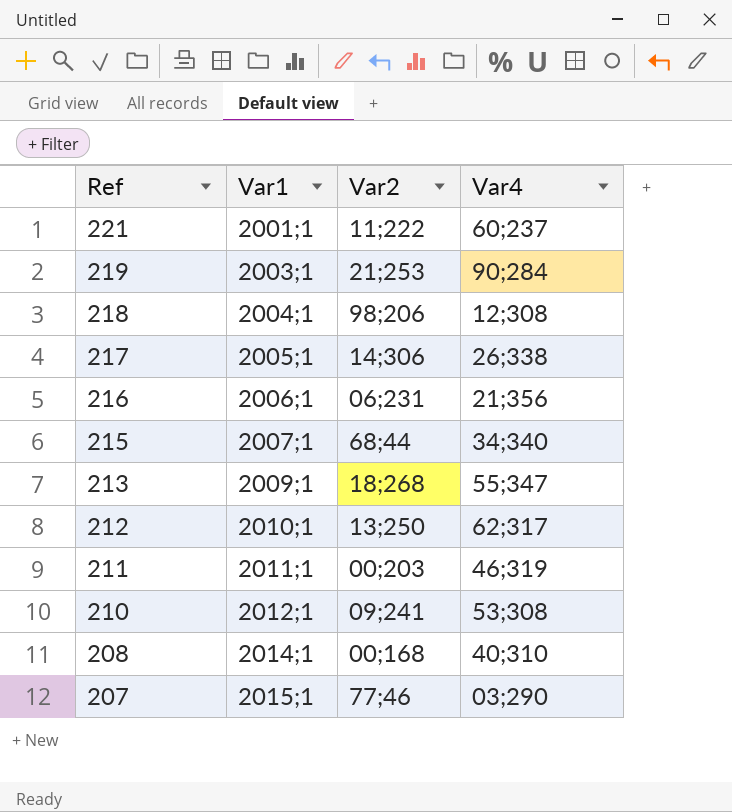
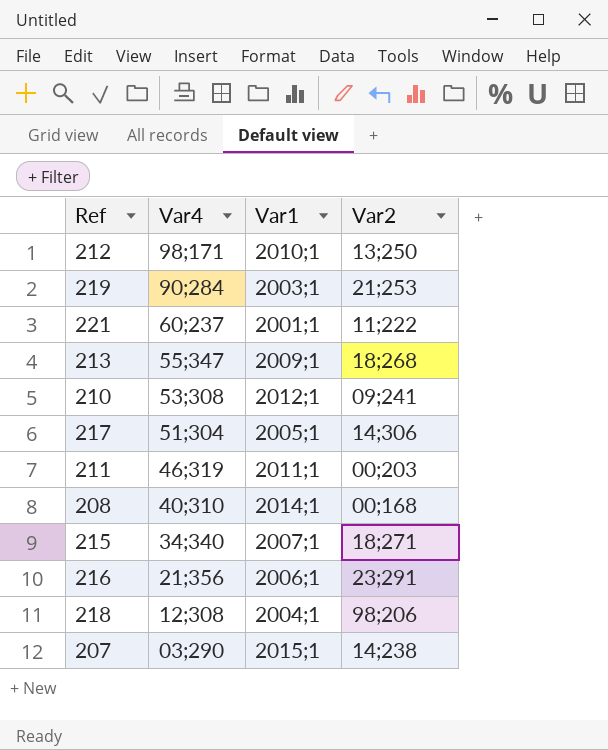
row order: Ref descending -> Var4 descending
column Var4 | position: 4 -> 2
212 | Var4: 62;317 -> 98;171
217 | Var4: 26;338 -> 51;304
215 | Var2: 68;44 -> 18;271
216 | Var2: 06;231 -> 23;291
207 | Var2: 77;46 -> 14;238

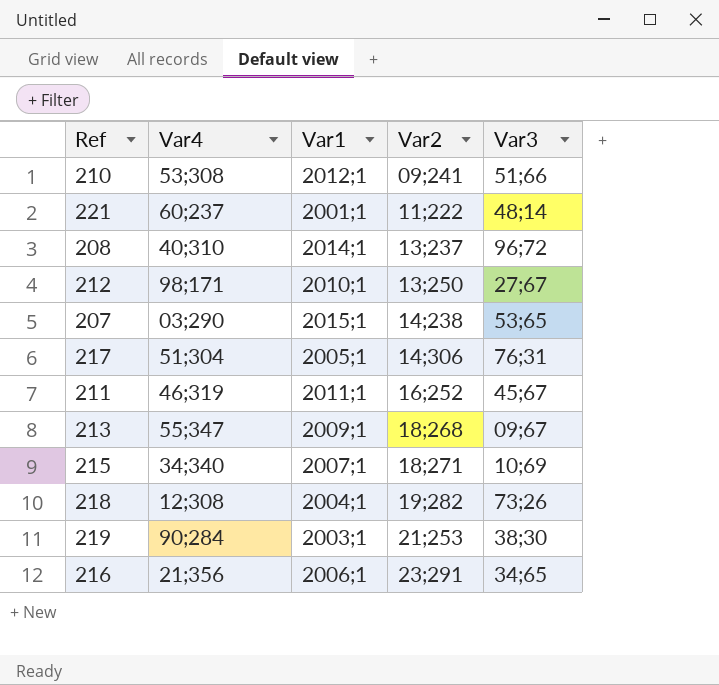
row order: Var4 descending -> Var2 ascending
column Var3 | position: none -> 5
208 | Var2: 00;168 -> 13;237
211 | Var2: 00;203 -> 16;252
218 | Var2: 98;206 -> 19;282

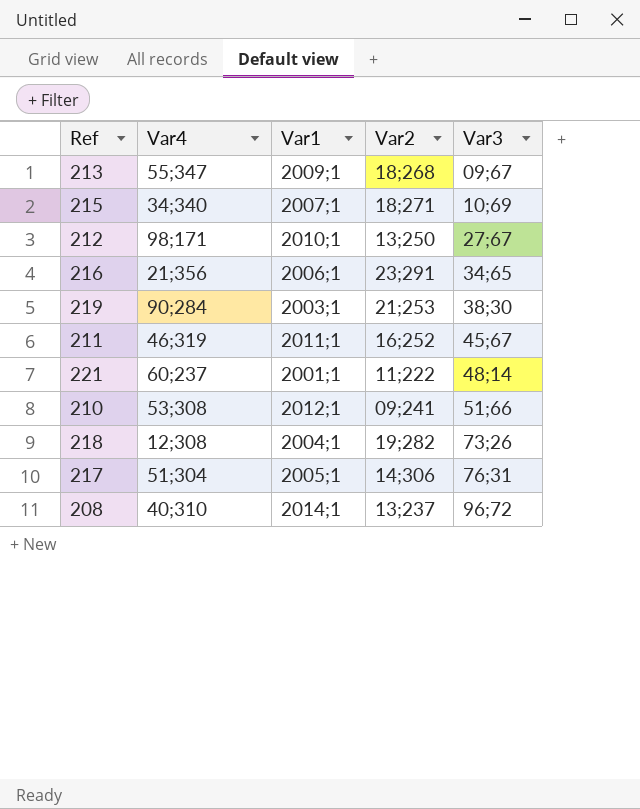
row order: Var2 ascending -> Var3 ascending
row 207: 03;290 | 2015;1 | 14;238 | 53;65 -> none

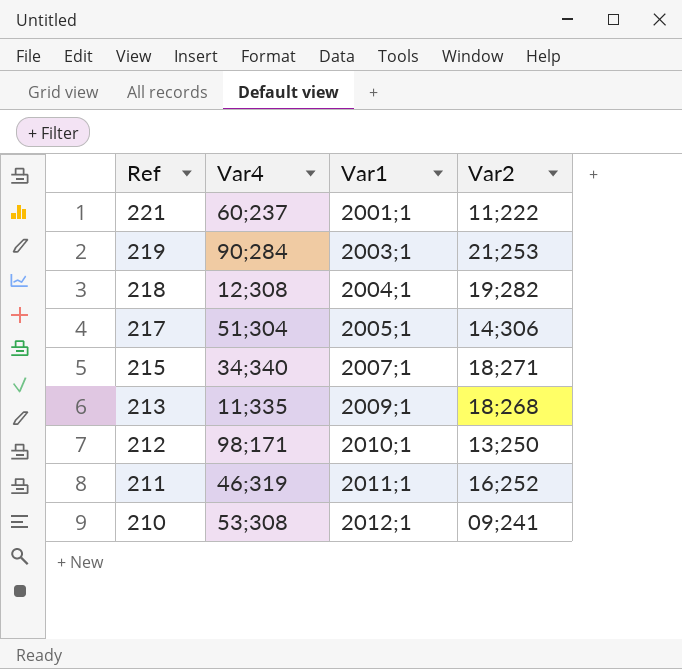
row order: Var3 ascending -> Ref descending
column Var3 | position: 5 -> none
row 216: 21;356 | 2006;1 | 23;291 | 34;65 -> none
row 208: 40;310 | 2014;1 | 13;237 | 96;72 -> none
213 | Var4: 55;347 -> 11;335

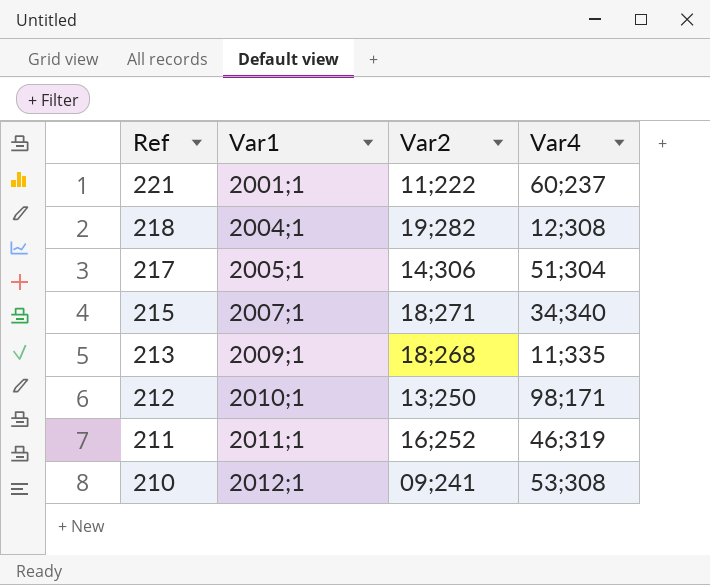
column Var4 | position: 2 -> 4
row 219: 90;284 | 2003;1 | 21;253 -> none

